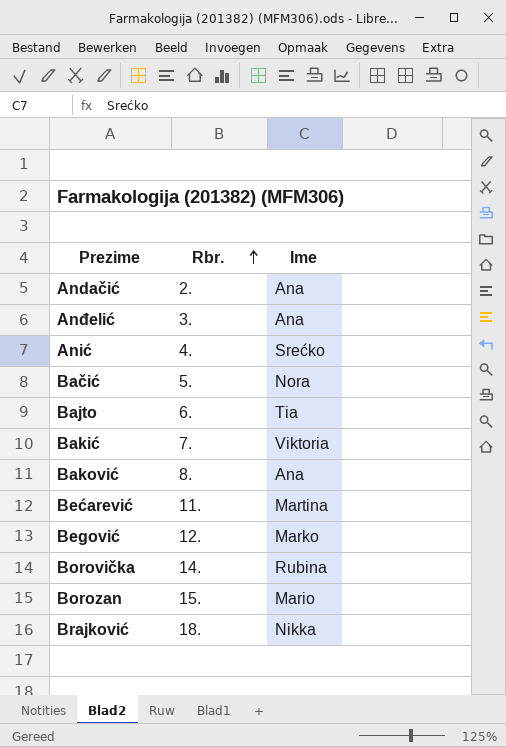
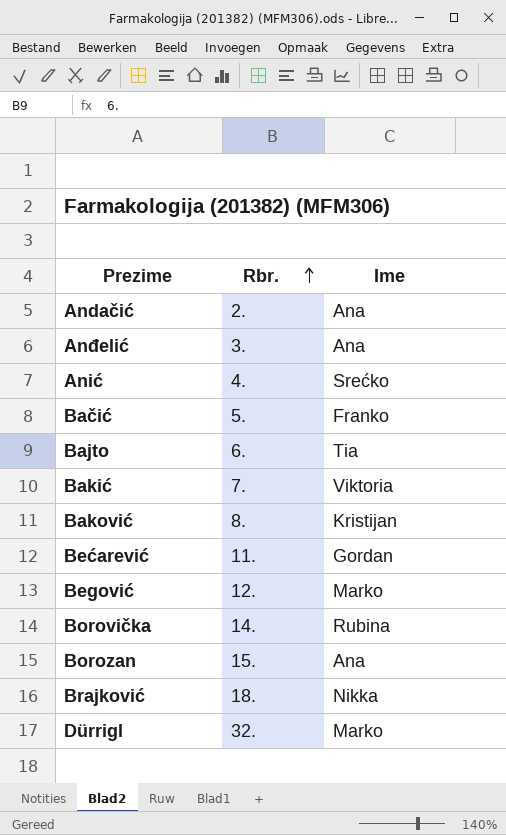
Bačić | Ime: Nora -> Franko
Baković | Ime: Ana -> Kristijan
Bećarević | Ime: Martina -> Gordan
Borozan | Ime: Mario -> Ana
row Dürrigl: none -> 32. | Marko

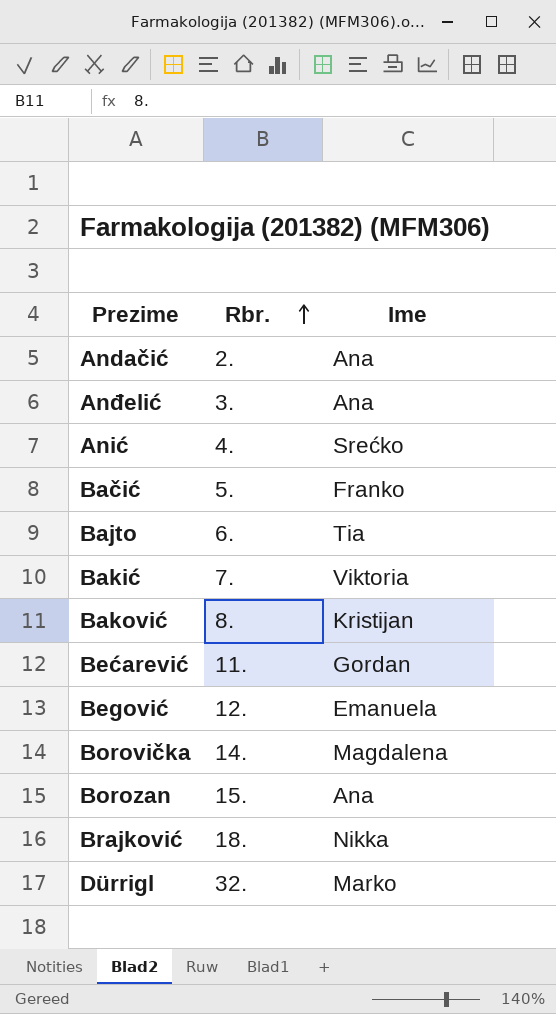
Begović | Ime: Marko -> Emanuela
Borovička | Ime: Rubina -> Magdalena

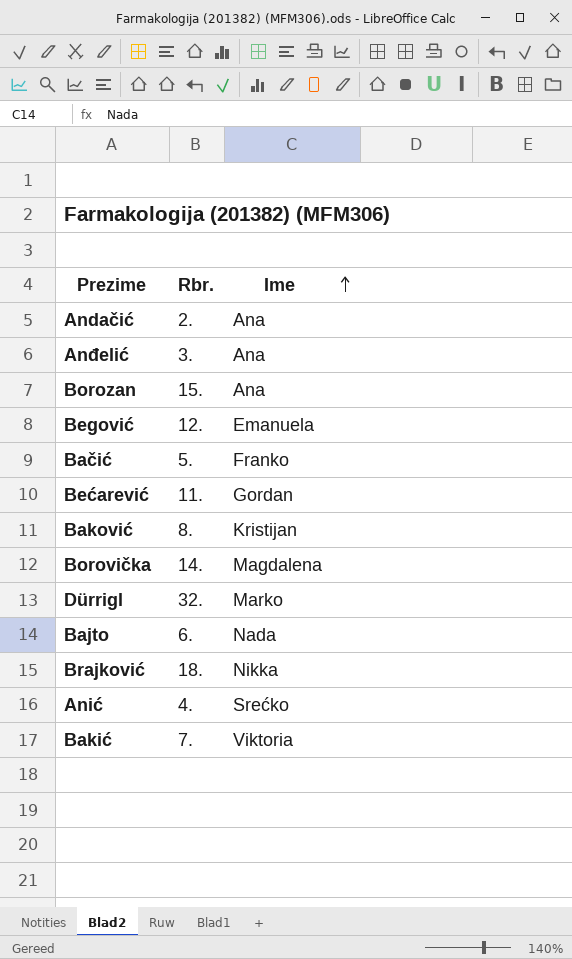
row order: Rbr. ascending -> Ime ascending
Bajto | Ime: Tia -> Nada

